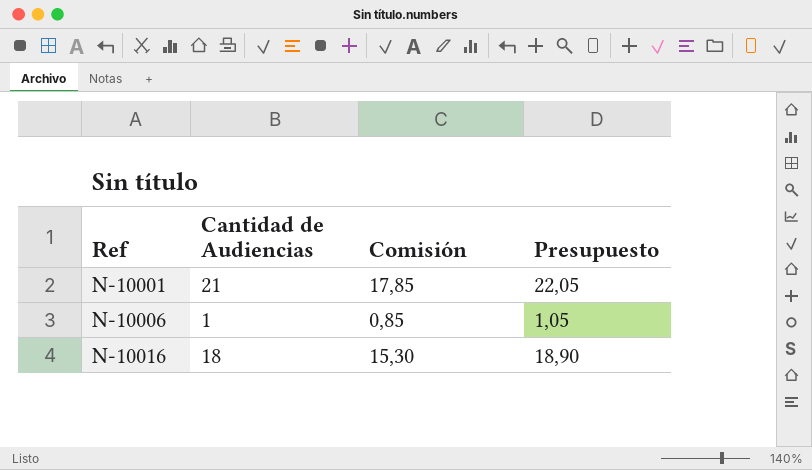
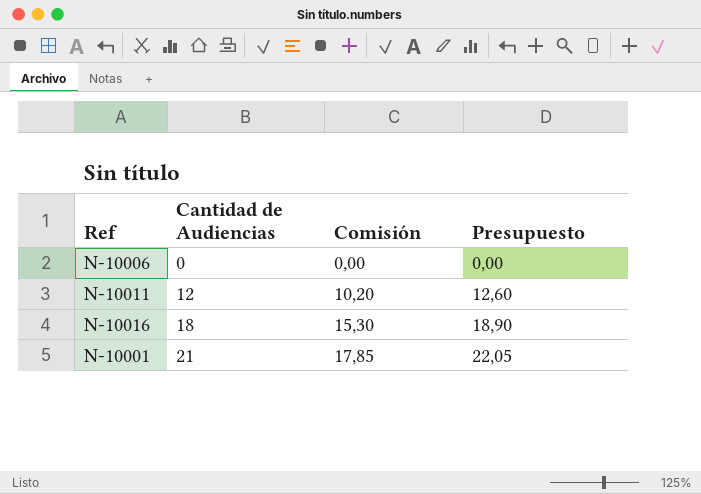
row order: Ref ascending -> Cantidad de Audiencias ascending
N-10006 | Cantidad de Audiencias: 1 -> 0
N-10006 | Comisión: 0,85 -> 0,00
N-10006 | Presupuesto: 1,05 -> 0,00
row N-10011: none -> 12 | 10,20 | 12,60

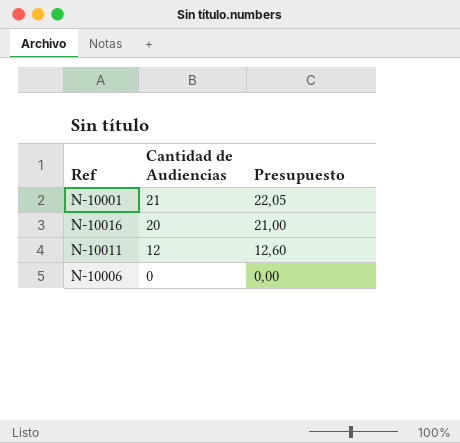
row order: Cantidad de Audiencias ascending -> Cantidad de Audiencias descending
column Comisión | formula: [Cantidad de Audiencias] * 0,85 -> none
N-10016 | Cantidad de Audiencias: 18 -> 20
N-10016 | Presupuesto: 18,90 -> 21,00

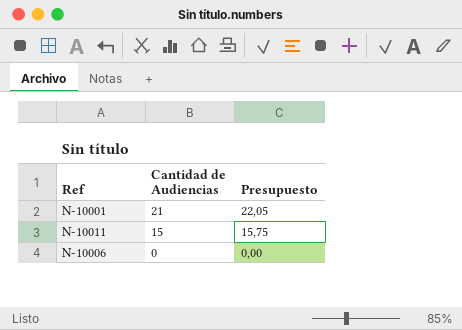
row N-10016: 20 | 21,00 -> none
N-10011 | Cantidad de Audiencias: 12 -> 15
N-10011 | Presupuesto: 12,60 -> 15,75

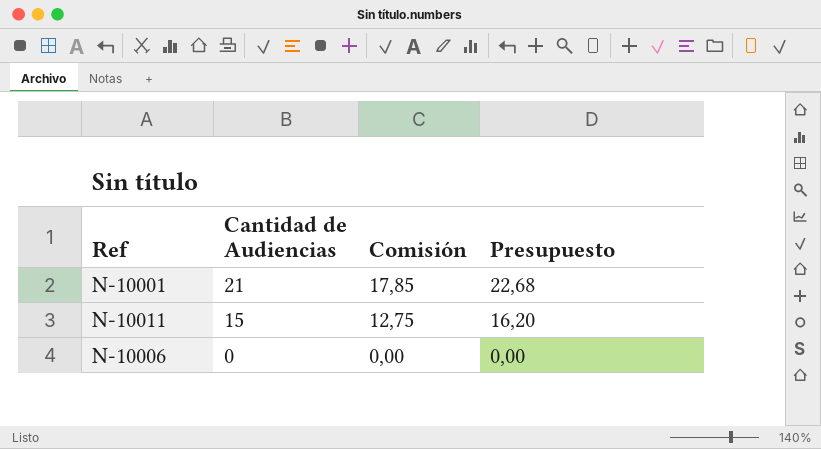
column Comisión | formula: none -> [Cantidad de Audiencias] * 0,85
column Presupuesto | formula: [Cantidad de Audiencias] * 1,05 -> [Cantidad de Audiencias] * 1,08

